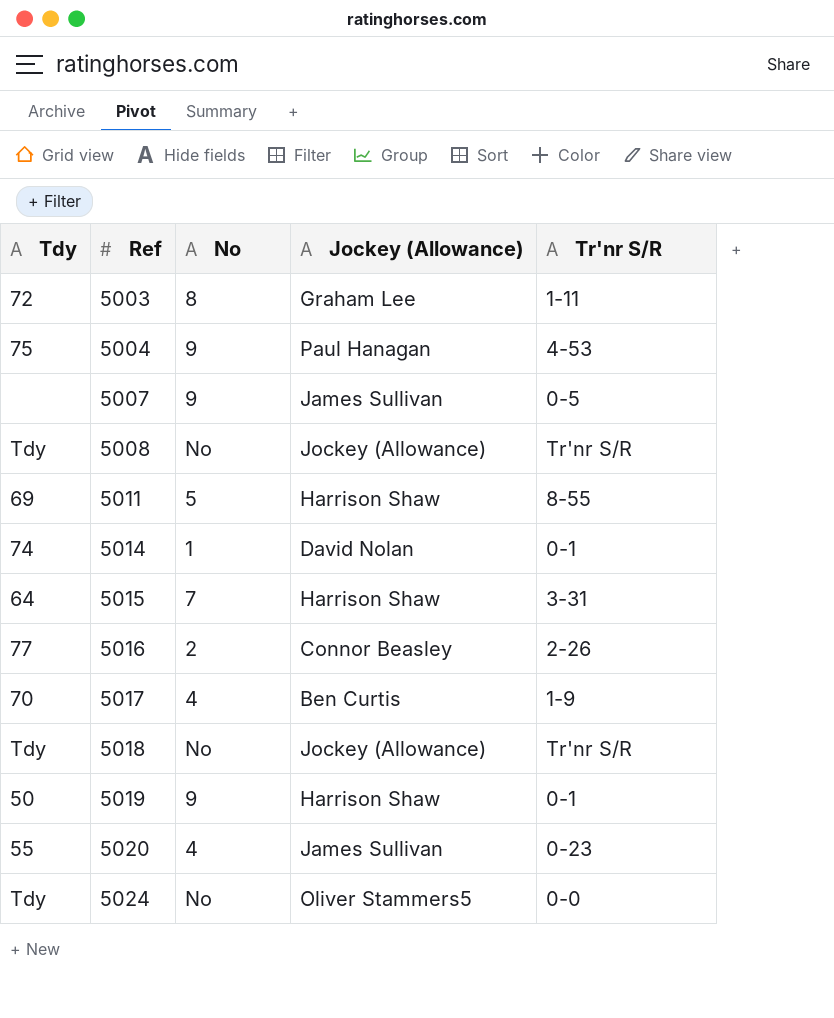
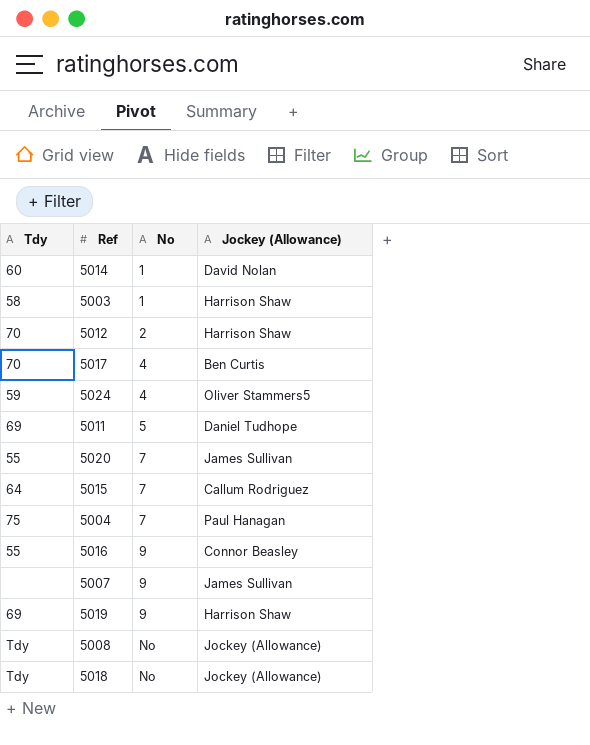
row order: Ref ascending -> No ascending
column Tr'nr S/R | position: 5 -> none
5014 | Tdy: 74 -> 60
5003 | Tdy: 72 -> 58
5003 | No: 8 -> 1
5003 | Jockey (Allowance): Graham Lee -> Harrison Shaw
row 5012: none -> 70 | 2 | Harrison Shaw
5024 | Tdy: Tdy -> 59
5024 | No: No -> 4
5011 | Jockey (Allowance): Harrison Shaw -> Daniel Tudhope
5020 | No: 4 -> 7
5015 | Jockey (Allowance): Harrison Shaw -> Callum Rodriguez
5004 | No: 9 -> 7
5016 | Tdy: 77 -> 55
5016 | No: 2 -> 9
5019 | Tdy: 50 -> 69

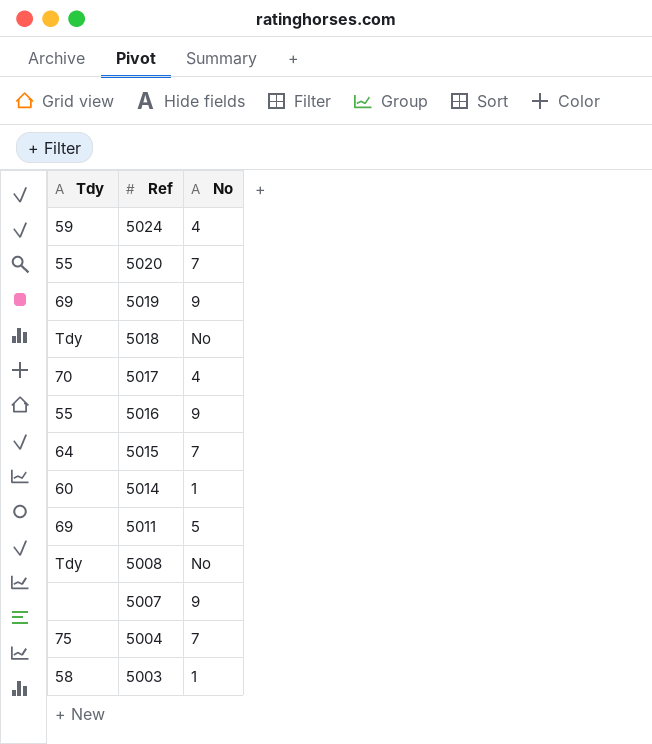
row order: No ascending -> Ref descending
column Jockey (Allowance) | position: 4 -> none
row 5012: 70 | 2 | Harrison Shaw -> none

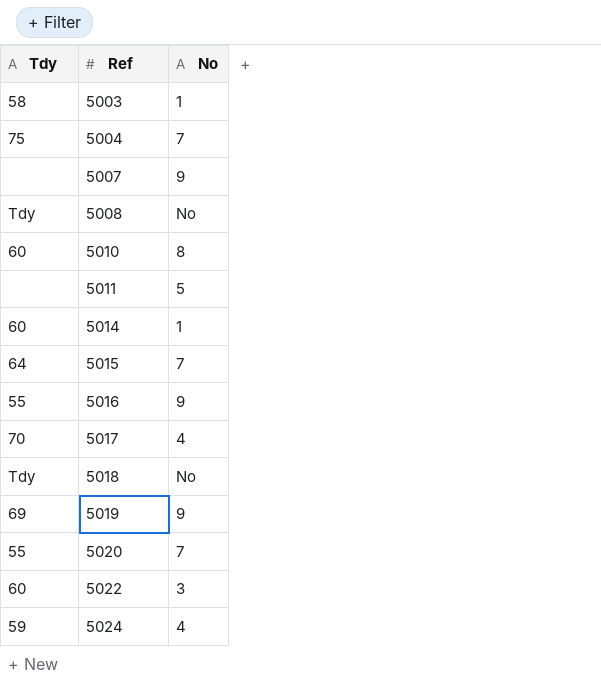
row order: Ref descending -> Ref ascending
row 5010: none -> 60 | 8
5011 | Tdy: 69 -> none
row 5022: none -> 60 | 3

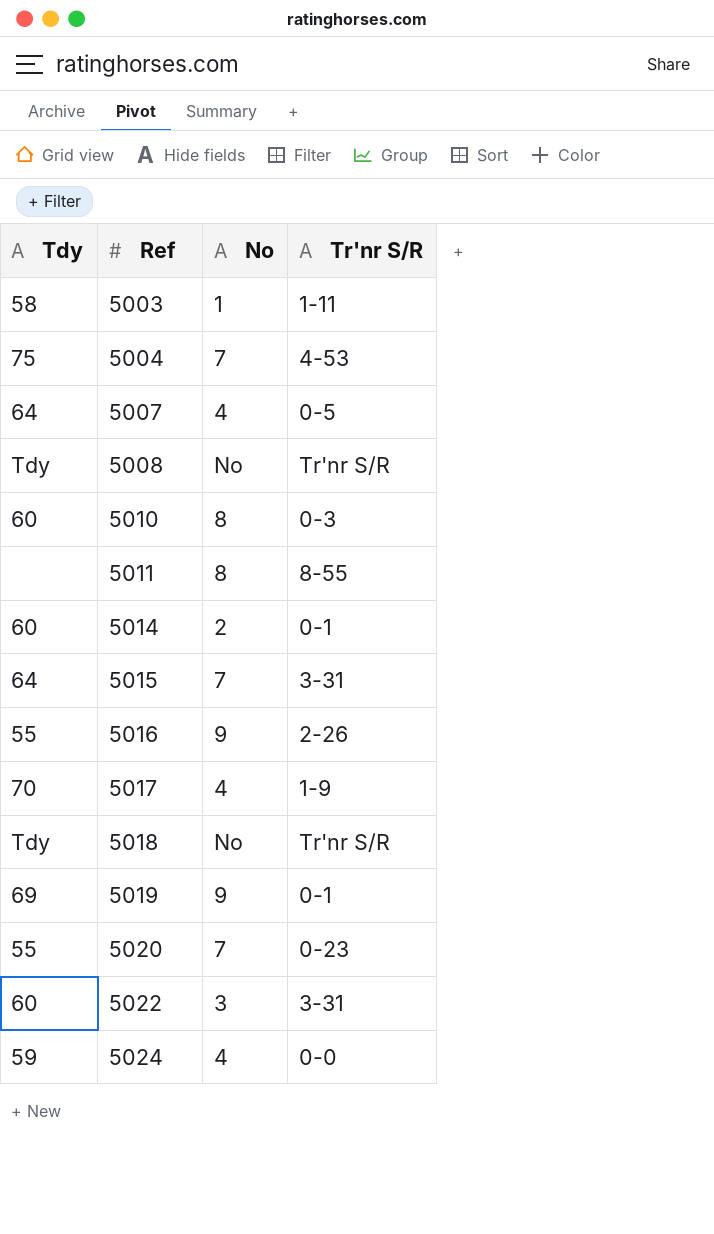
column Tr'nr S/R | position: none -> 4
5007 | Tdy: none -> 64
5007 | No: 9 -> 4
5011 | No: 5 -> 8
5014 | No: 1 -> 2

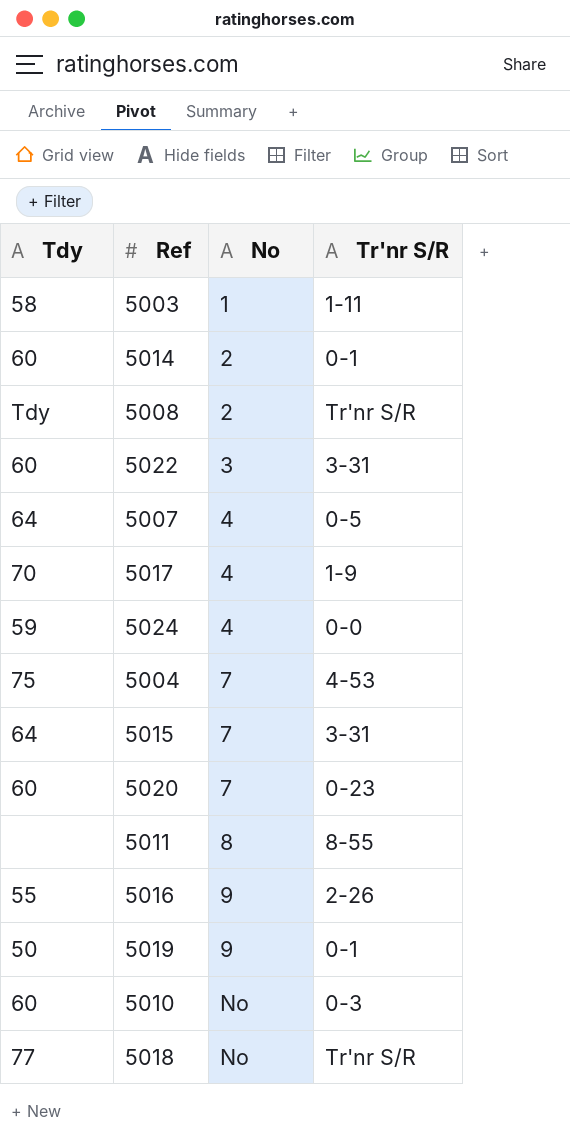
row order: Ref ascending -> No ascending
5008 | No: No -> 2
5020 | Tdy: 55 -> 60
5019 | Tdy: 69 -> 50
5010 | No: 8 -> No
5018 | Tdy: Tdy -> 77

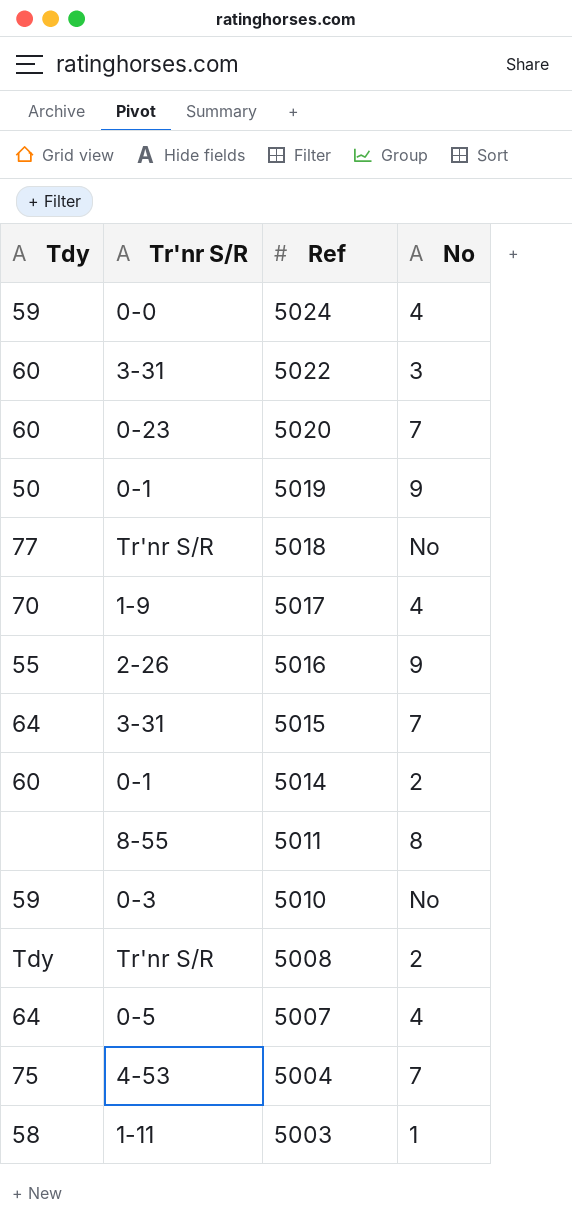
row order: No ascending -> Ref descending
column Tr'nr S/R | position: 4 -> 2
5010 | Tdy: 60 -> 59

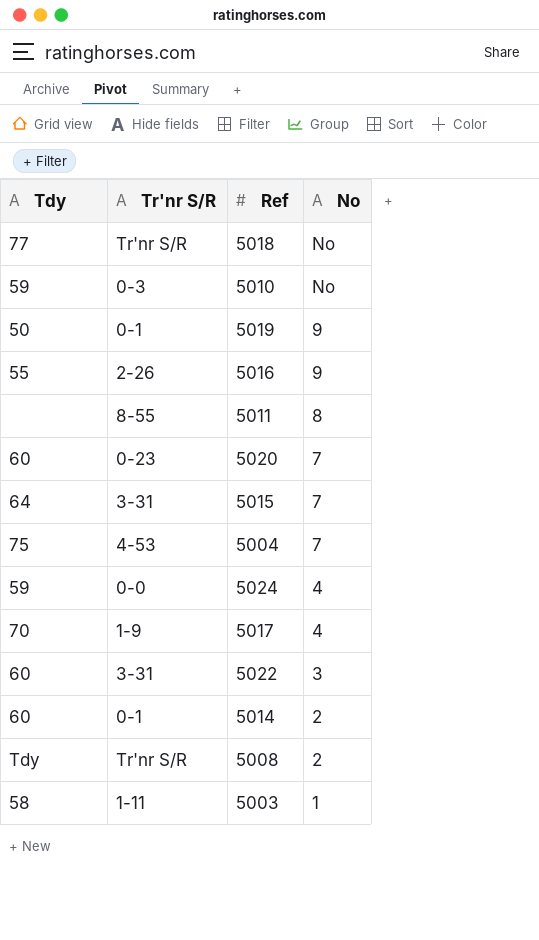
row order: Ref descending -> No descending
row 5007: 64 | 0-5 | 4 -> none

